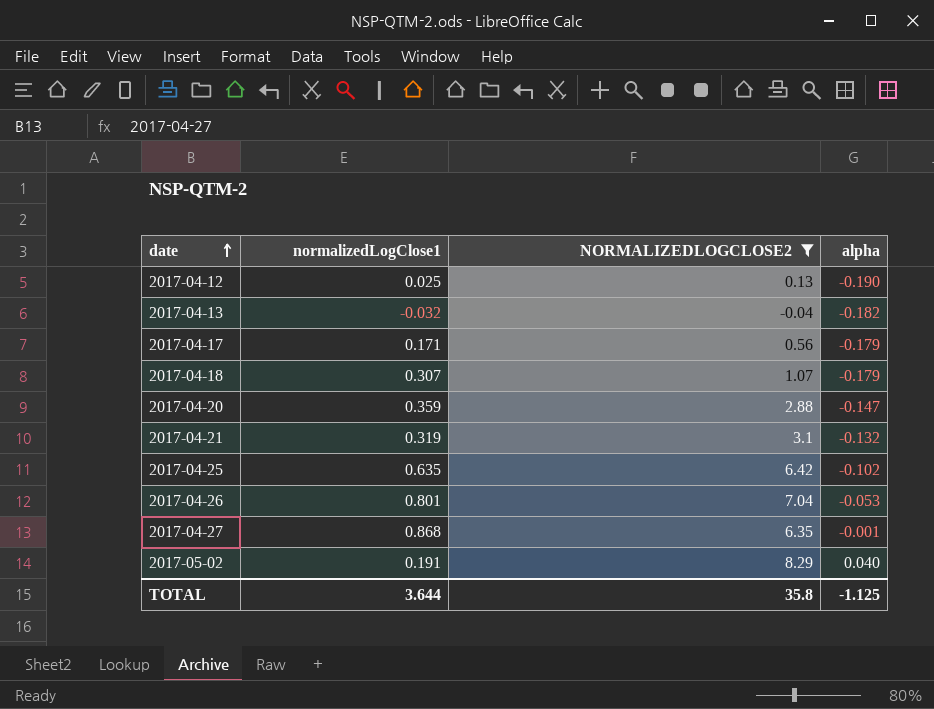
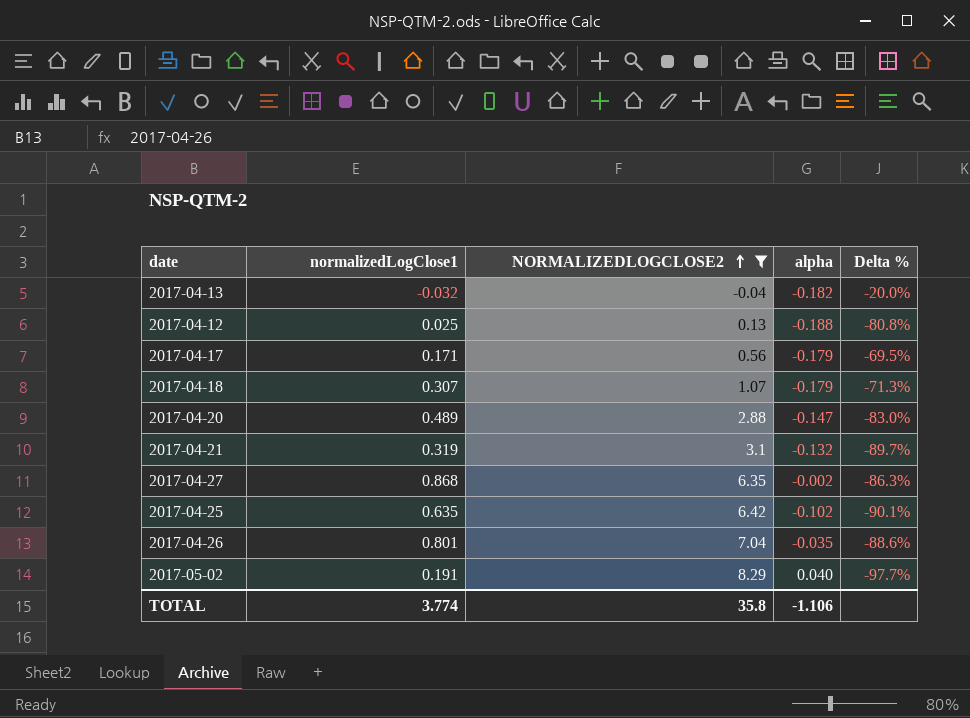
row order: date ascending -> NORMALIZEDLOGCLOSE2 ascending
column Delta % | formula: none -> ([normalizedLogClose1] - [NORMALIZEDLOGCLOSE2]) / [NORMALIZEDLOGCLOSE2]
2017-04-12 | alpha: -0.190 -> -0.188
2017-04-20 | normalizedLogClose1: 0.359 -> 0.489
2017-04-27 | alpha: -0.001 -> -0.002
2017-04-26 | alpha: -0.053 -> -0.035
TOTAL | normalizedLogClose1: 3.644 -> 3.774
TOTAL | alpha: -1.125 -> -1.106

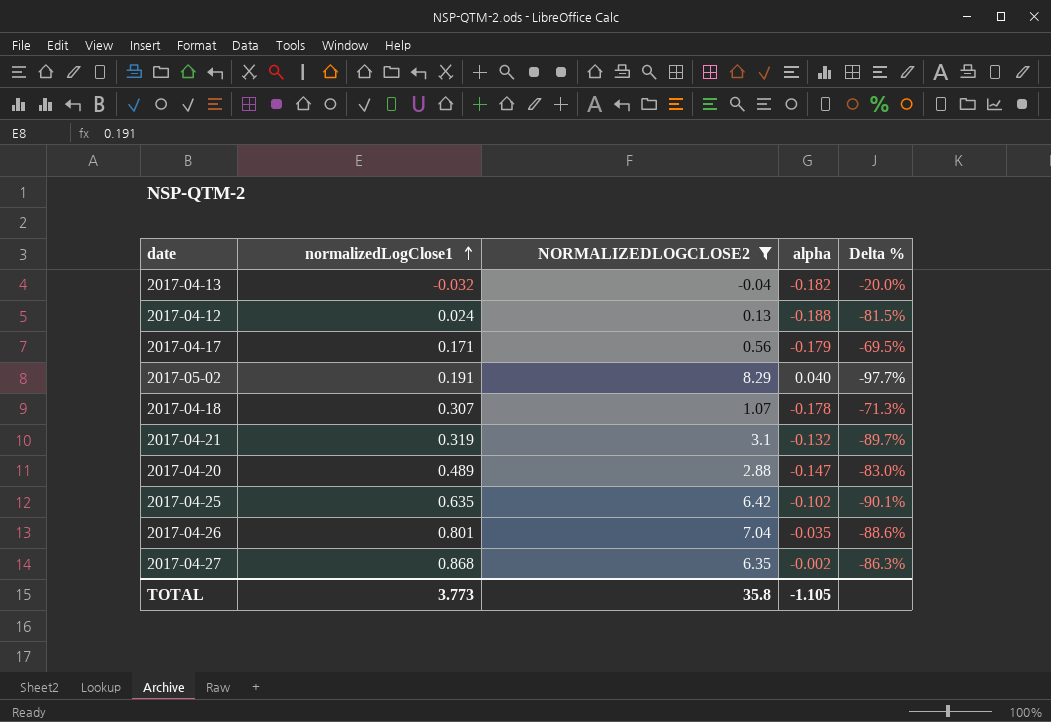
row order: NORMALIZEDLOGCLOSE2 ascending -> normalizedLogClose1 ascending
2017-04-12 | normalizedLogClose1: 0.025 -> 0.024
2017-04-12 | Delta %: -80.8% -> -81.5%
2017-04-18 | alpha: -0.179 -> -0.178
TOTAL | normalizedLogClose1: 3.774 -> 3.773
TOTAL | alpha: -1.106 -> -1.105

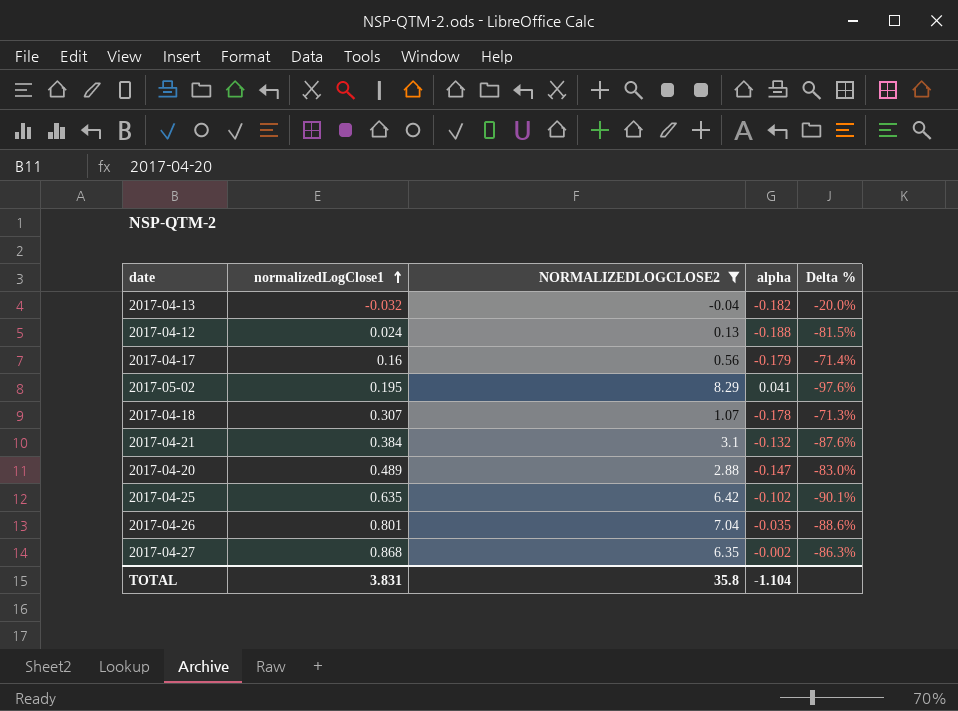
2017-04-17 | normalizedLogClose1: 0.171 -> 0.16
2017-04-17 | Delta %: -69.5% -> -71.4%
2017-05-02 | normalizedLogClose1: 0.191 -> 0.195
2017-05-02 | alpha: 0.040 -> 0.041
2017-05-02 | Delta %: -97.7% -> -97.6%
2017-04-21 | normalizedLogClose1: 0.319 -> 0.384
2017-04-21 | Delta %: -89.7% -> -87.6%
TOTAL | normalizedLogClose1: 3.773 -> 3.831
TOTAL | alpha: -1.105 -> -1.104

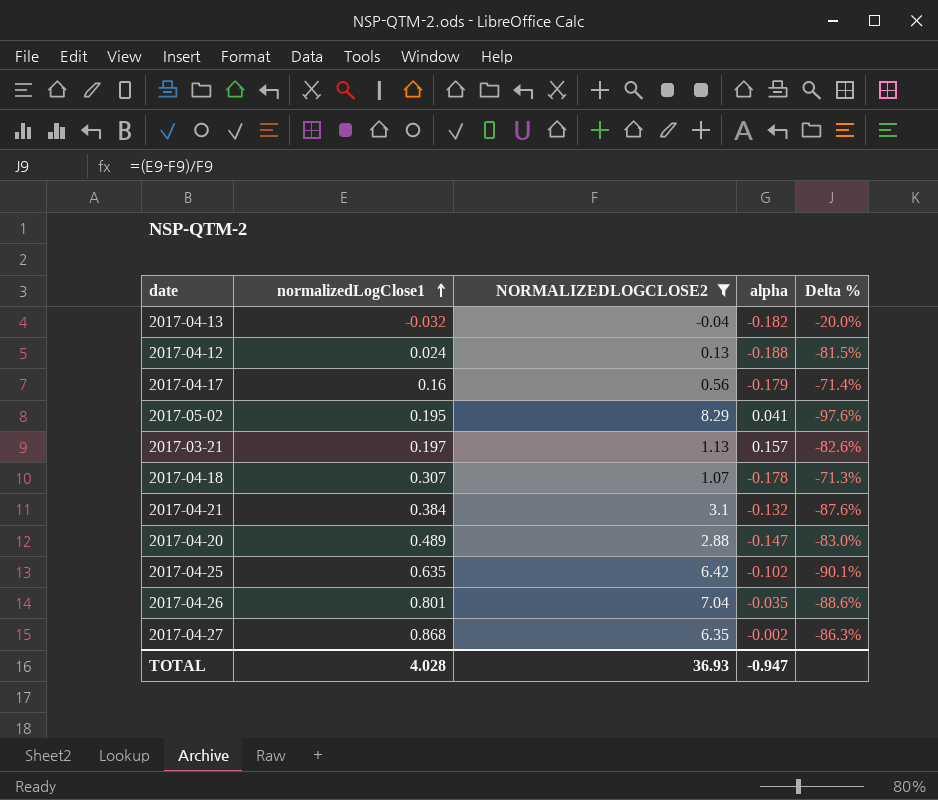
row 2017-03-21: none -> 0.197 | 1.13 | 0.157 | -82.6%
TOTAL | normalizedLogClose1: 3.831 -> 4.028
TOTAL | NORMALIZEDLOGCLOSE2: 35.8 -> 36.93
TOTAL | alpha: -1.104 -> -0.947

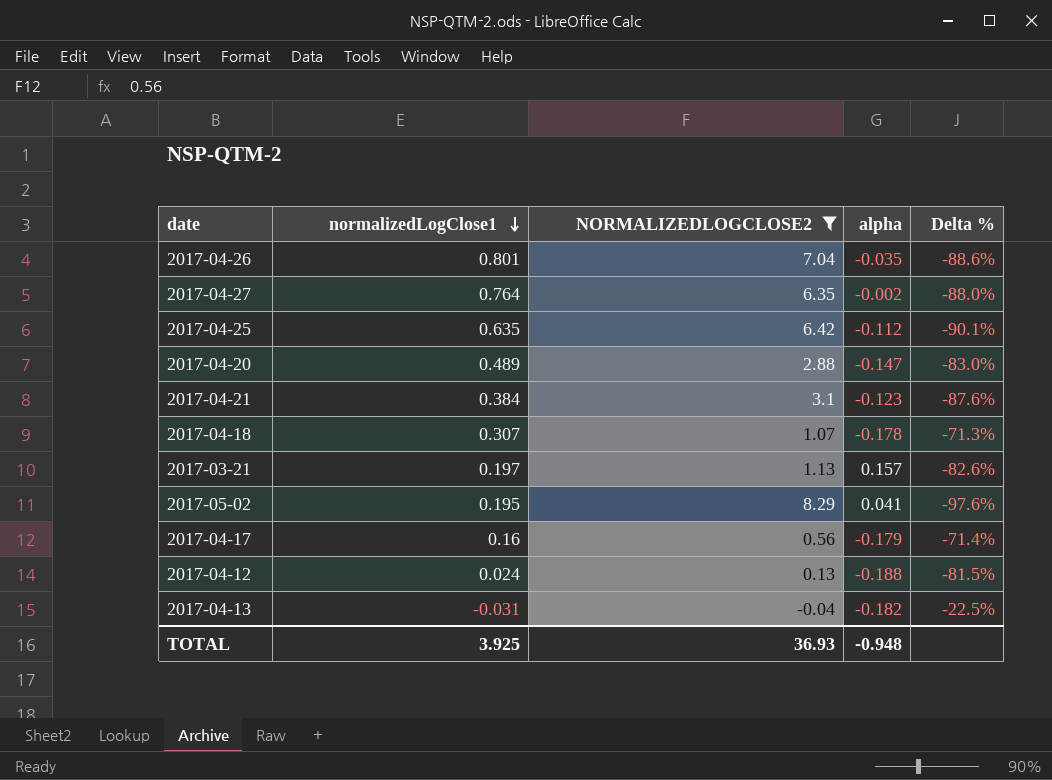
row order: normalizedLogClose1 ascending -> normalizedLogClose1 descending
2017-04-27 | normalizedLogClose1: 0.868 -> 0.764
2017-04-27 | Delta %: -86.3% -> -88.0%
2017-04-25 | alpha: -0.102 -> -0.112
2017-04-21 | alpha: -0.132 -> -0.123
2017-04-13 | normalizedLogClose1: -0.032 -> -0.031
2017-04-13 | Delta %: -20.0% -> -22.5%
TOTAL | normalizedLogClose1: 4.028 -> 3.925
TOTAL | alpha: -0.947 -> -0.948

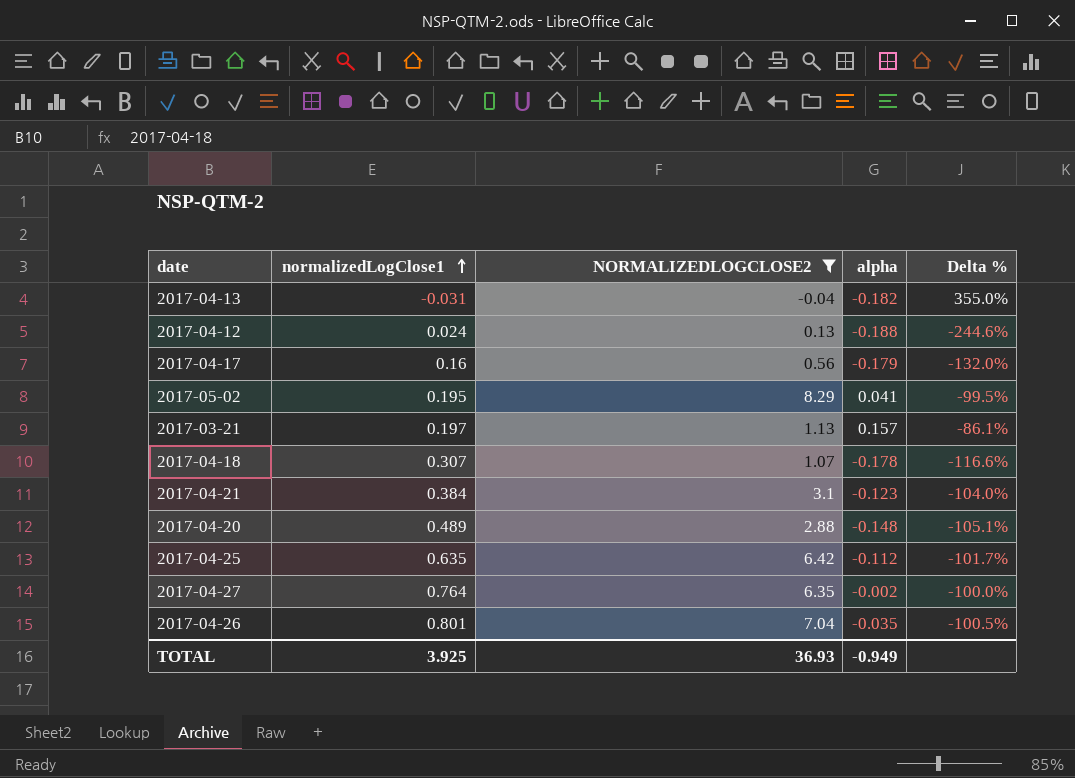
row order: normalizedLogClose1 descending -> normalizedLogClose1 ascending
column Delta % | formula: ([normalizedLogClose1] - [NORMALIZEDLOGCLOSE2]) / [NORMALIZEDLOGCLOSE2] -> ([alpha] - [NORMALIZEDLOGCLOSE2]) / [NORMALIZEDLOGCLOSE2]
2017-04-20 | alpha: -0.147 -> -0.148
TOTAL | alpha: -0.948 -> -0.949

